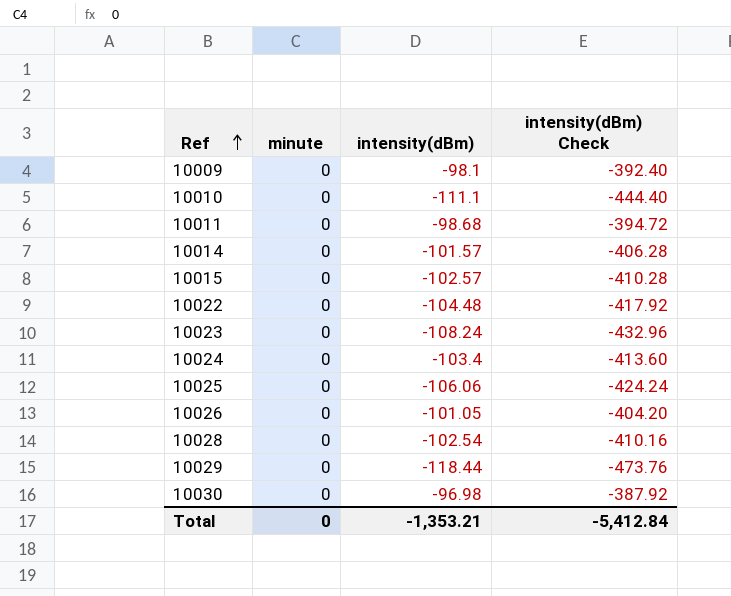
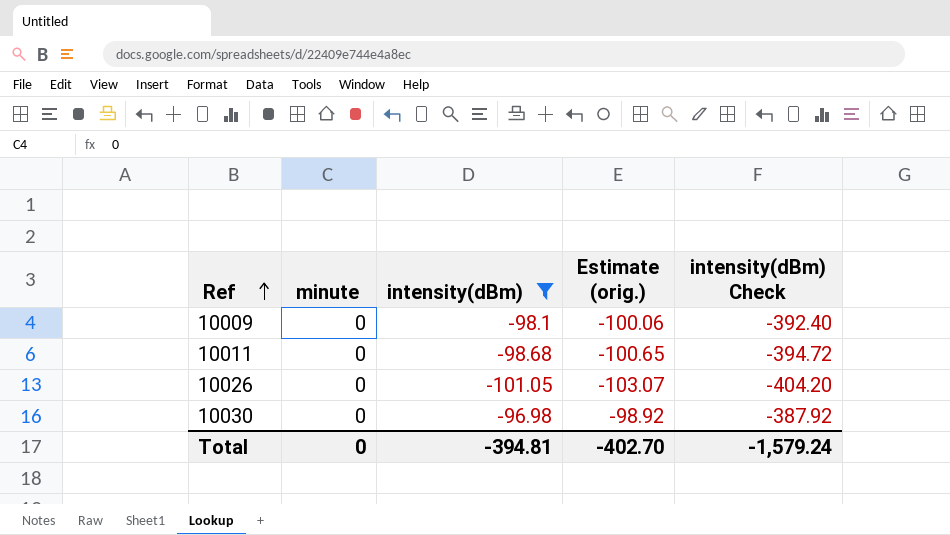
filter: none -> intensity(dBm) >= -101.05
column Estimate (orig.) | formula: none -> [intensity(dBm)] * 1.02
Total | intensity(dBm): -1,353.21 -> -394.81
Total | intensity(dBm) Check: -5,412.84 -> -1,579.24

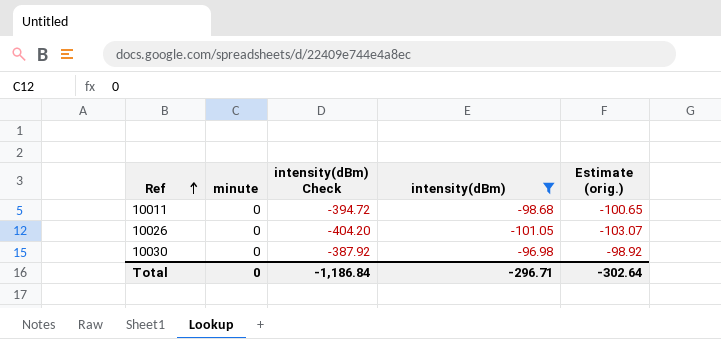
column intensity(dBm) Check | position: 5 -> 3
row 10009: 0 | -98.1 | -100.06 | -392.40 -> none
Total | intensity(dBm) Check: -1,579.24 -> -1,186.84
Total | intensity(dBm): -394.81 -> -296.71
Total | Estimate (orig.): -402.70 -> -302.64

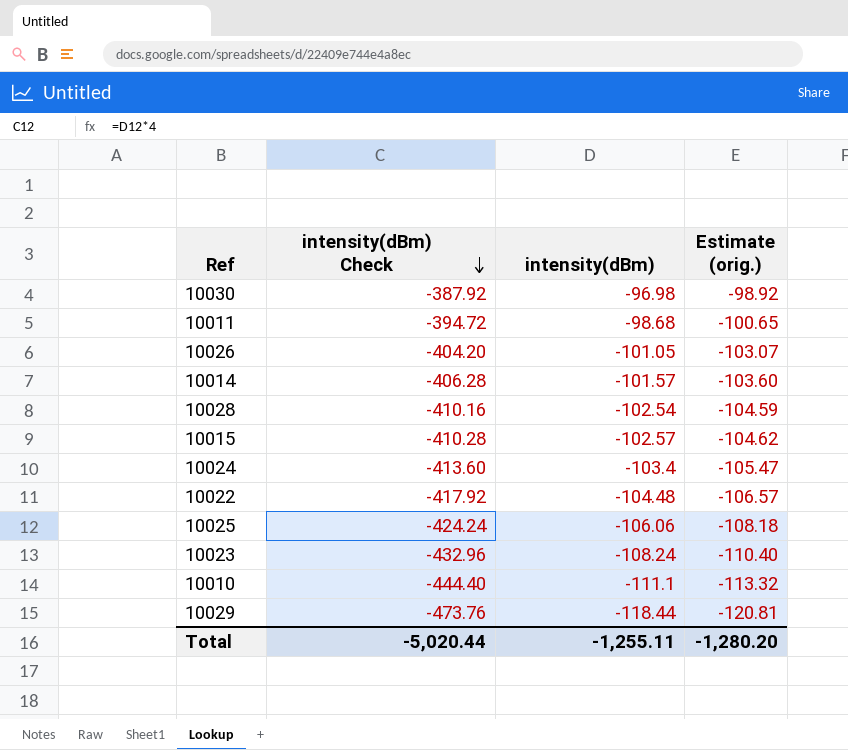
filter: intensity(dBm) >= -101.05 -> none
row order: Ref ascending -> intensity(dBm) Check descending
column minute | position: 2 -> none
Total | intensity(dBm) Check: -1,186.84 -> -5,020.44
Total | intensity(dBm): -296.71 -> -1,255.11
Total | Estimate (orig.): -302.64 -> -1,280.20

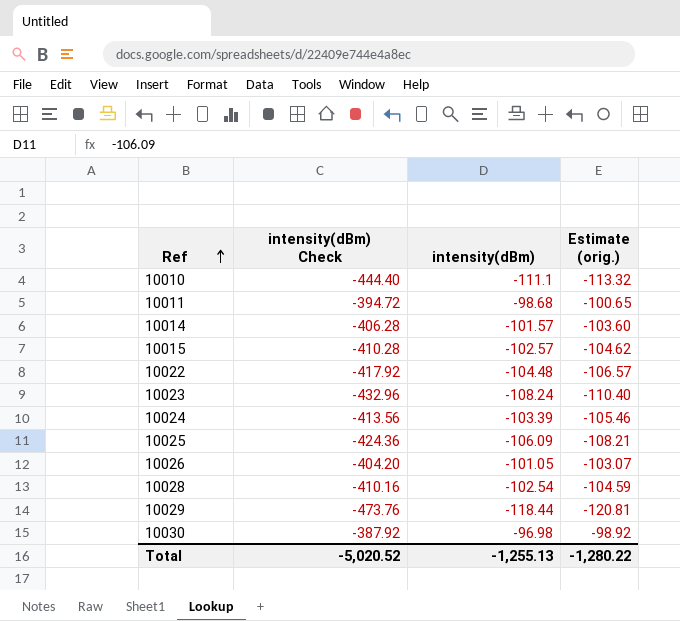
row order: intensity(dBm) Check descending -> Ref ascending
10024 | intensity(dBm) Check: -413.60 -> -413.56
10024 | intensity(dBm): -103.4 -> -103.39
10024 | Estimate (orig.): -105.47 -> -105.46
10025 | intensity(dBm) Check: -424.24 -> -424.36
10025 | intensity(dBm): -106.06 -> -106.09
10025 | Estimate (orig.): -108.18 -> -108.21
Total | intensity(dBm) Check: -5,020.44 -> -5,020.52
Total | intensity(dBm): -1,255.11 -> -1,255.13
Total | Estimate (orig.): -1,280.20 -> -1,280.22

